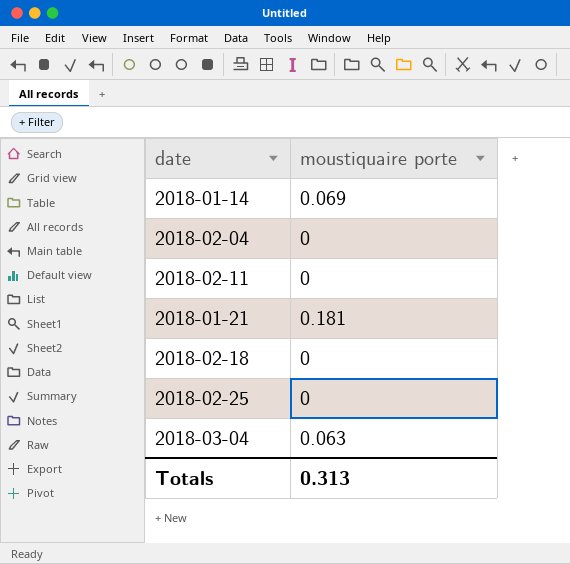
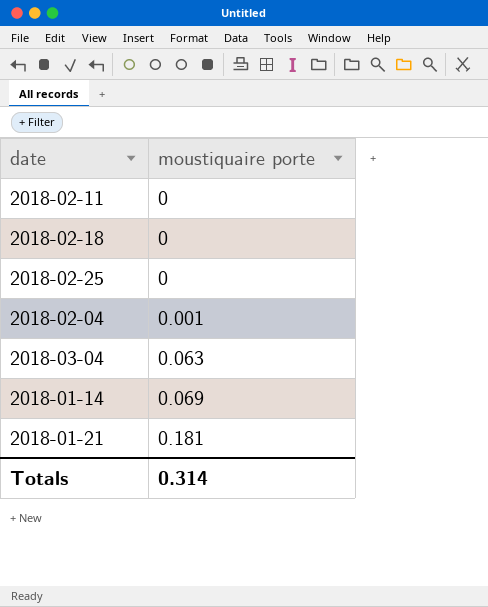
row order: none -> moustiquaire porte ascending
2018-02-04 | moustiquaire porte: 0 -> 0.001
Totals | moustiquaire porte: 0.313 -> 0.314

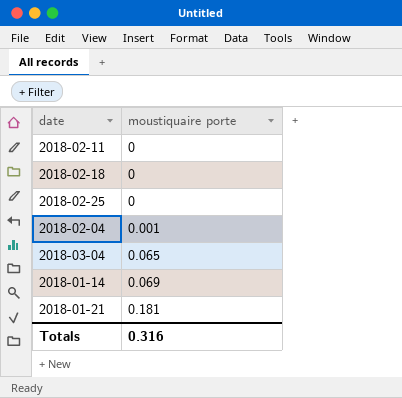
2018-03-04 | moustiquaire porte: 0.063 -> 0.065
Totals | moustiquaire porte: 0.314 -> 0.316

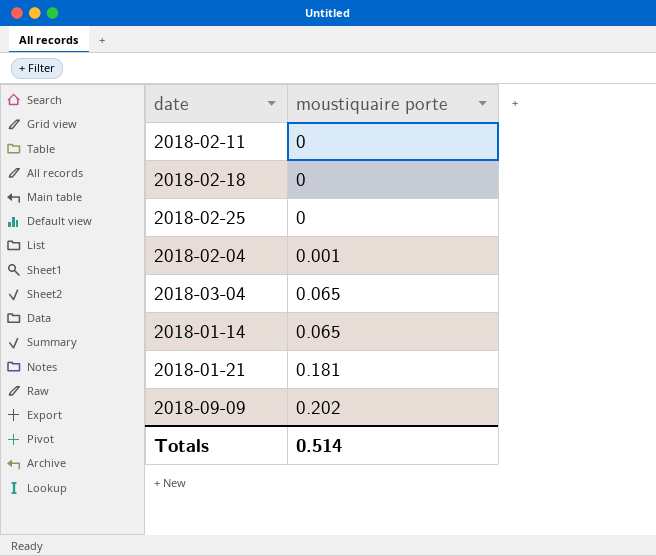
2018-01-14 | moustiquaire porte: 0.069 -> 0.065
row 2018-09-09: none -> 0.202
Totals | moustiquaire porte: 0.316 -> 0.514

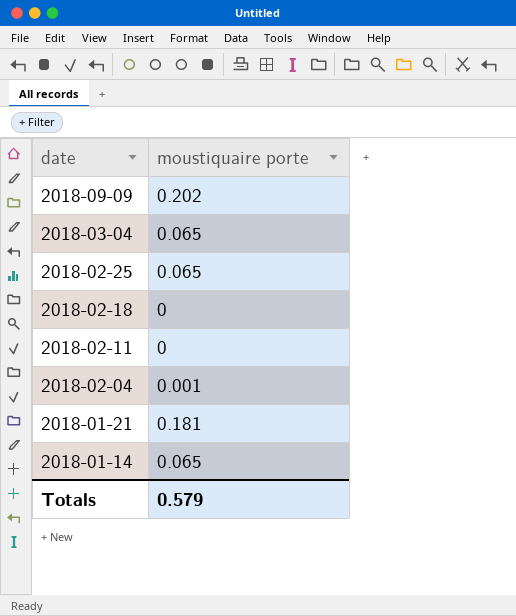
row order: moustiquaire porte ascending -> date descending
2018-02-25 | moustiquaire porte: 0 -> 0.065
Totals | moustiquaire porte: 0.514 -> 0.579

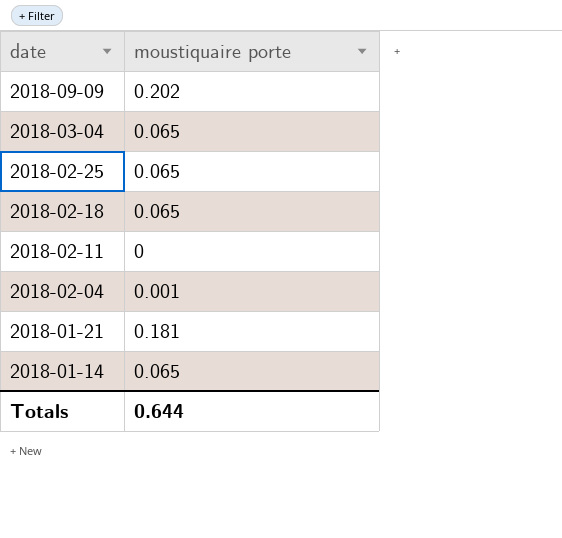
2018-02-18 | moustiquaire porte: 0 -> 0.065
Totals | moustiquaire porte: 0.579 -> 0.644

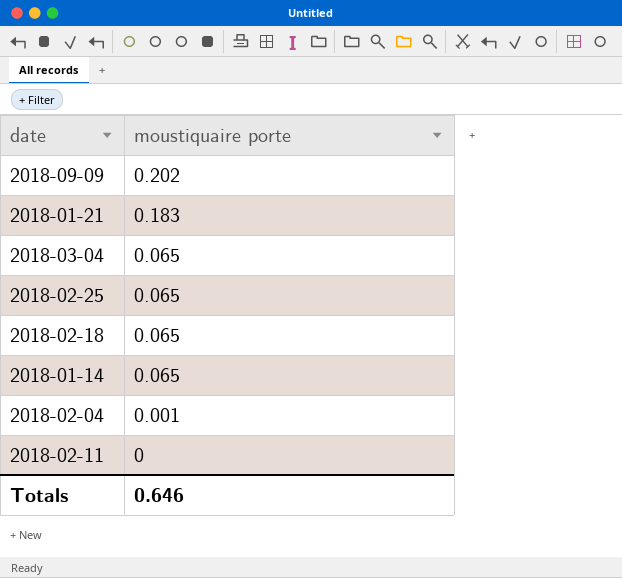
row order: date descending -> moustiquaire porte descending
2018-01-21 | moustiquaire porte: 0.181 -> 0.183
Totals | moustiquaire porte: 0.644 -> 0.646

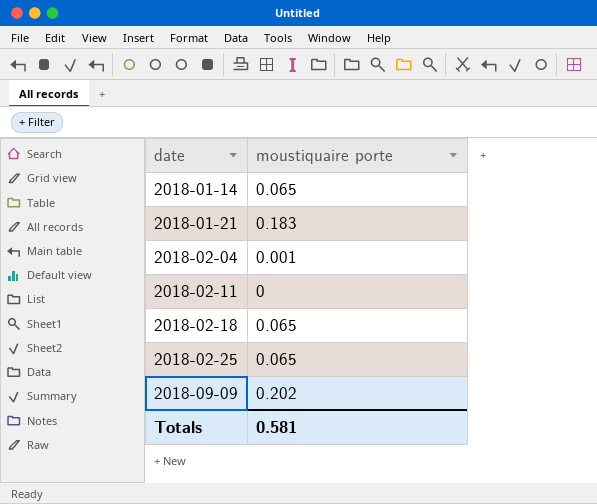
row order: moustiquaire porte descending -> date ascending
row 2018-03-04: 0.065 -> none
Totals | moustiquaire porte: 0.646 -> 0.581

